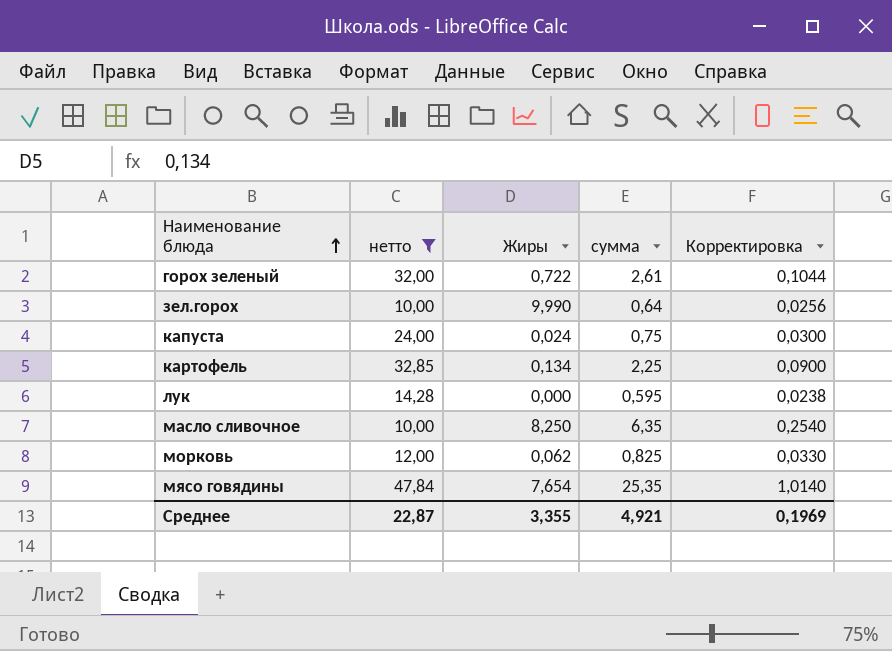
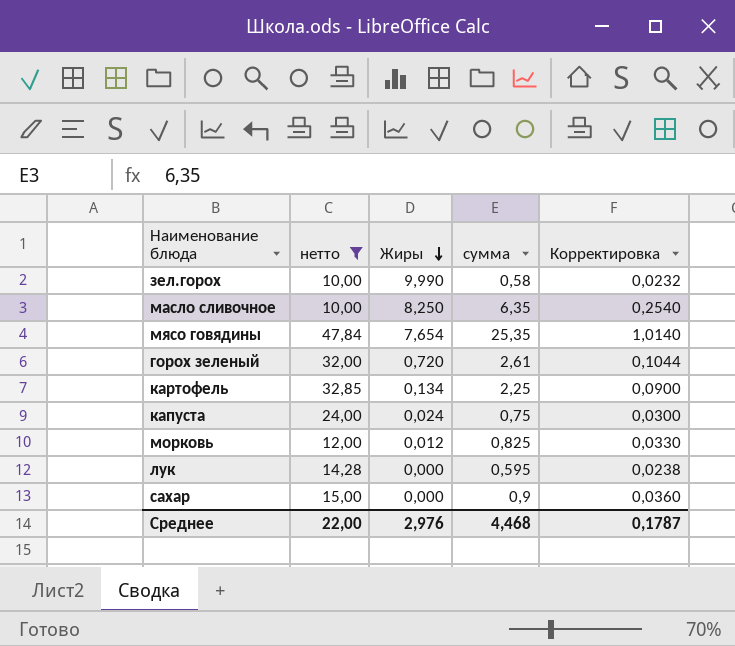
row order: Наименование блюда ascending -> Жиры descending
зел.горох | сумма: 0,64 -> 0,58
зел.горох | Корректировка: 0,0256 -> 0,0232
горох зеленый | Жиры: 0,722 -> 0,720
морковь | Жиры: 0,062 -> 0,012
row сахар: none -> 15,00 | 0,000 | 0,9 | 0,0360
Среднее | нетто: 22,87 -> 22,00
Среднее | Жиры: 3,355 -> 2,976
Среднее | сумма: 4,921 -> 4,468
Среднее | Корректировка: 0,1969 -> 0,1787

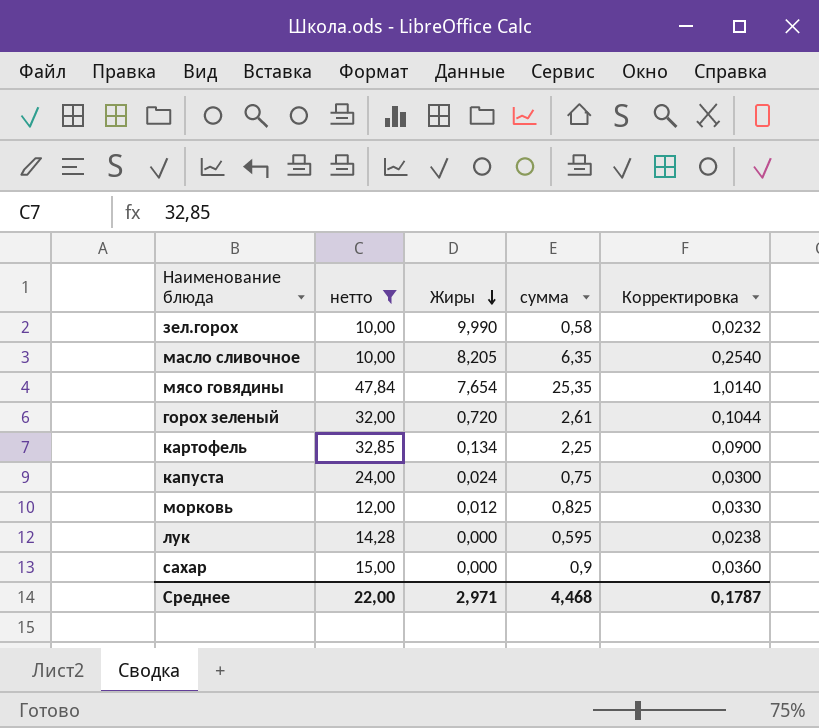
масло сливочное | Жиры: 8,250 -> 8,205
Среднее | Жиры: 2,976 -> 2,971

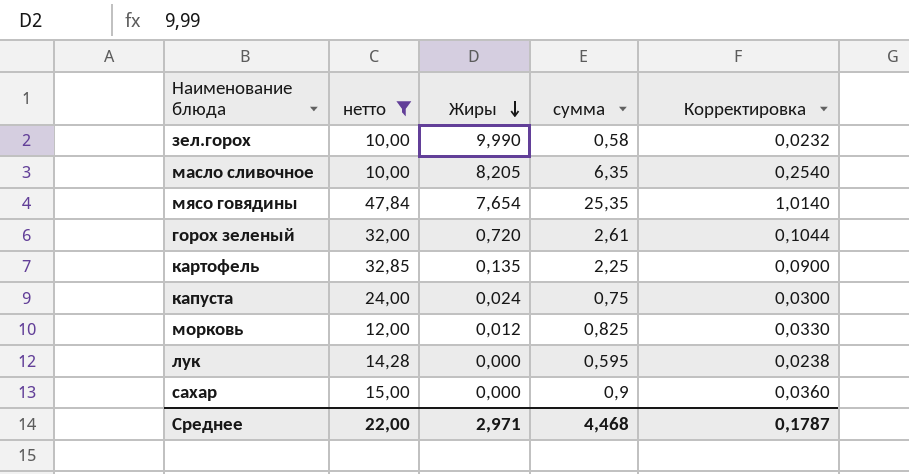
картофель | Жиры: 0,134 -> 0,135

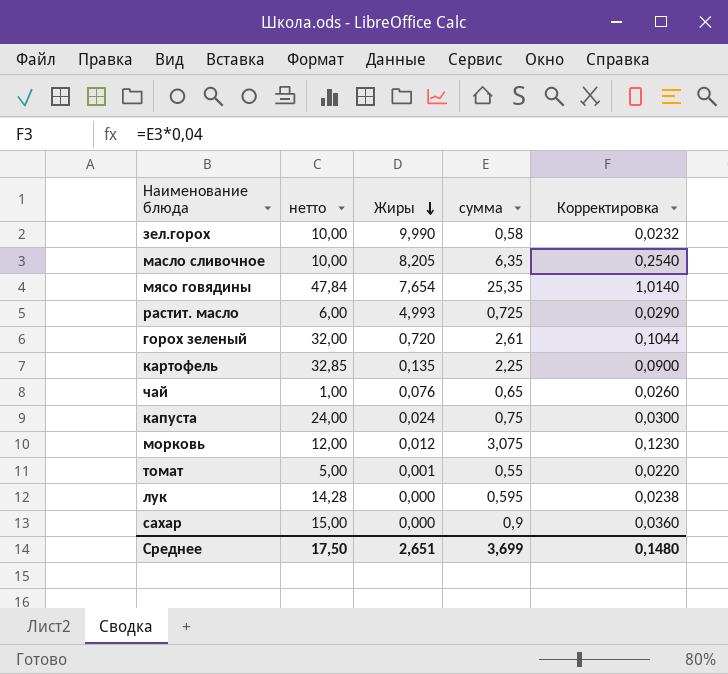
filter: нетто >= 10,00 -> none
морковь | сумма: 0,825 -> 3,075
морковь | Корректировка: 0,0330 -> 0,1230
Среднее | нетто: 22,00 -> 17,50
Среднее | Жиры: 2,971 -> 2,651
Среднее | сумма: 4,468 -> 3,699
Среднее | Корректировка: 0,1787 -> 0,1480

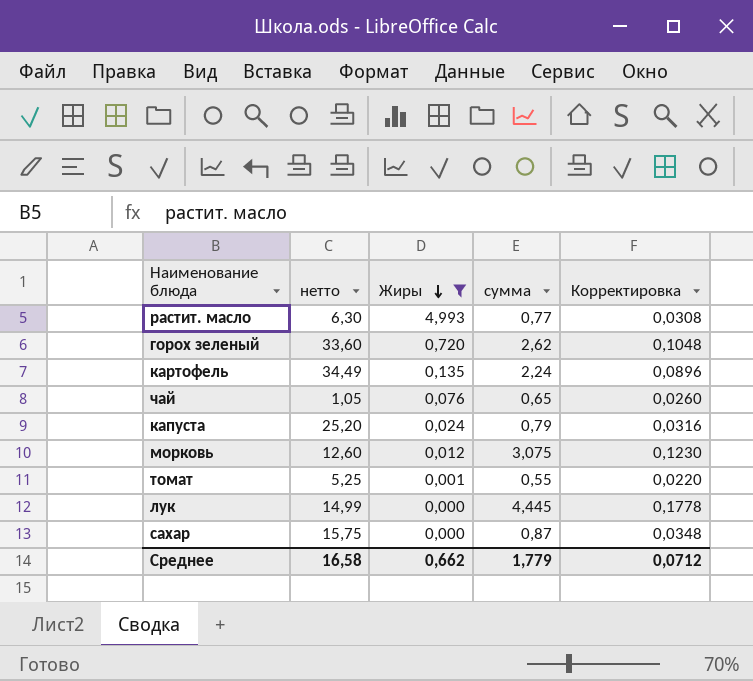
filter: none -> Жиры <= 4,993
растит. масло | нетто: 6,00 -> 6,30
растит. масло | сумма: 0,725 -> 0,77
растит. масло | Корректировка: 0,0290 -> 0,0308
горох зеленый | нетто: 32,00 -> 33,60
горох зеленый | сумма: 2,61 -> 2,62
горох зеленый | Корректировка: 0,1044 -> 0,1048
картофель | нетто: 32,85 -> 34,49
картофель | сумма: 2,25 -> 2,24
картофель | Корректировка: 0,0900 -> 0,0896
чай | нетто: 1,00 -> 1,05
капуста | нетто: 24,00 -> 25,20
капуста | сумма: 0,75 -> 0,79
капуста | Корректировка: 0,0300 -> 0,0316
морковь | нетто: 12,00 -> 12,60
томат | нетто: 5,00 -> 5,25
лук | нетто: 14,28 -> 14,99
лук | сумма: 0,595 -> 4,445
лук | Корректировка: 0,0238 -> 0,1778
сахар | нетто: 15,00 -> 15,75
сахар | сумма: 0,9 -> 0,87
сахар | Корректировка: 0,0360 -> 0,0348
Среднее | нетто: 17,50 -> 16,58
Среднее | Жиры: 2,651 -> 0,662
Среднее | сумма: 3,699 -> 1,779
Среднее | Корректировка: 0,1480 -> 0,0712

